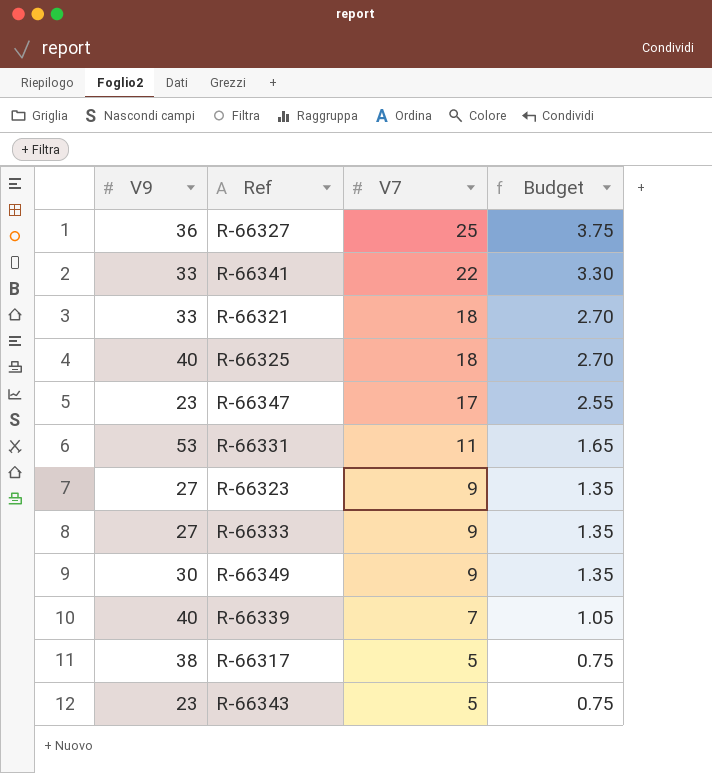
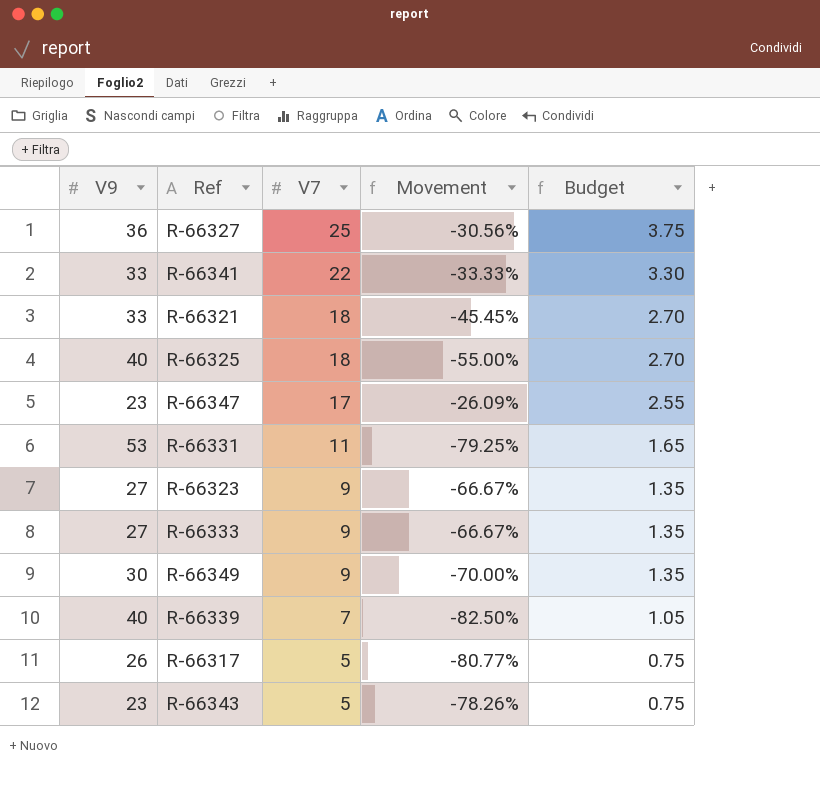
column Movement | formula: none -> ([V7] - [V9]) / [V9]
R-66317 | V9: 38 -> 26

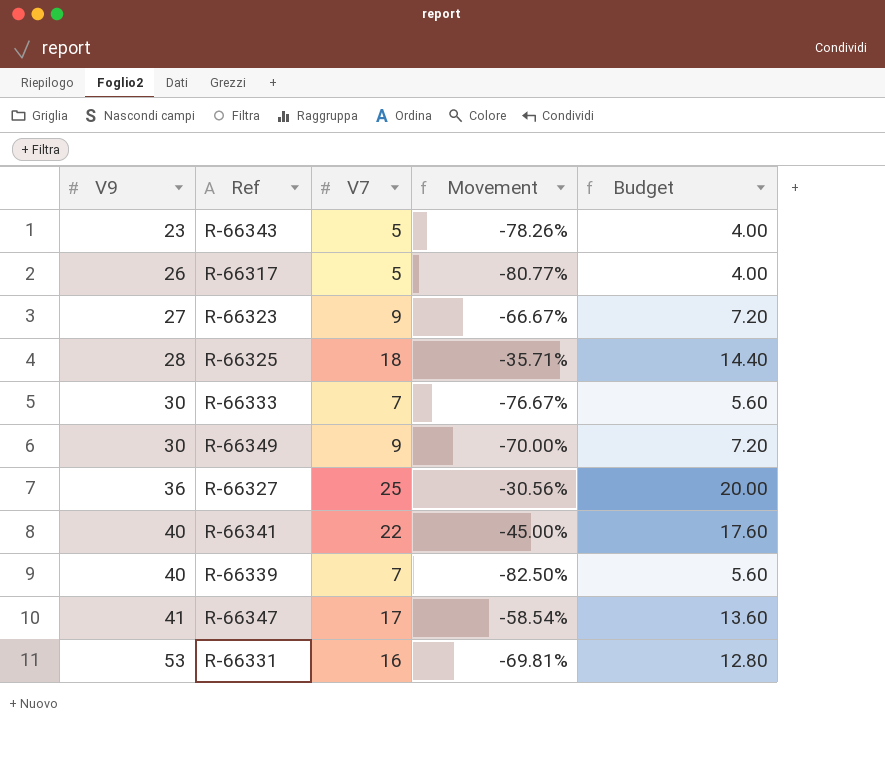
row order: V7 descending -> V9 ascending
column Budget | formula: [V7] * 0.15 -> [V7] * 0.8
row R-66321: 33 | 18 | -45.45% | 2.70 -> none
R-66325 | V9: 40 -> 28
R-66325 | Movement: -55.00% -> -35.71%
R-66333 | V9: 27 -> 30
R-66333 | V7: 9 -> 7
R-66333 | Movement: -66.67% -> -76.67%
R-66341 | V9: 33 -> 40
R-66341 | Movement: -33.33% -> -45.00%
R-66347 | V9: 23 -> 41
R-66347 | Movement: -26.09% -> -58.54%
R-66331 | V7: 11 -> 16
R-66331 | Movement: -79.25% -> -69.81%

